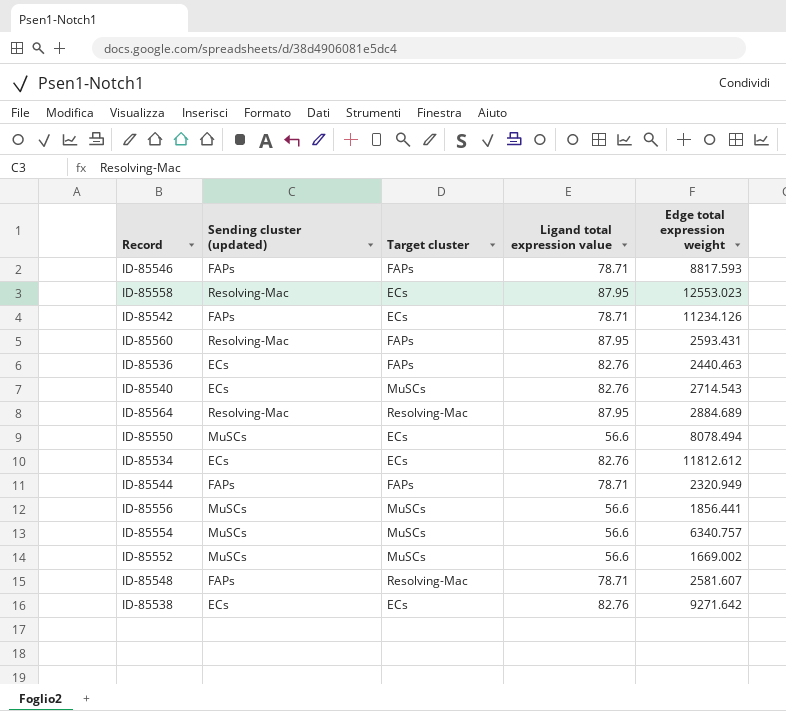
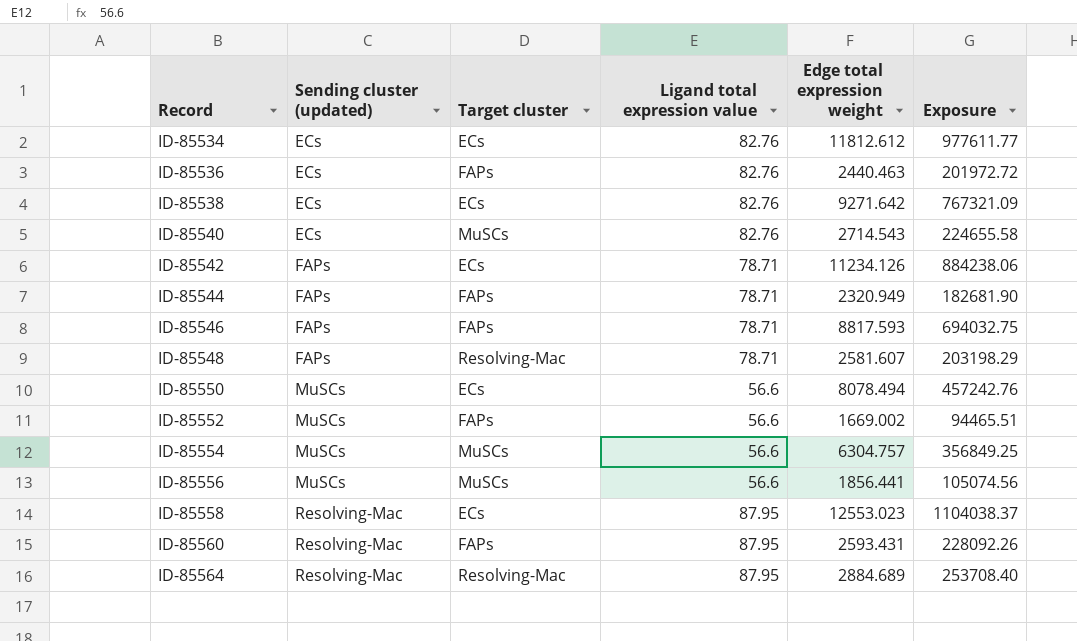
row order: none -> Record ascending
column Exposure | formula: none -> [Ligand total expression value] * [Edge total expression weight]
ID-85552 | Target cluster: MuSCs -> FAPs
ID-85554 | Edge total expression weight: 6340.757 -> 6304.757

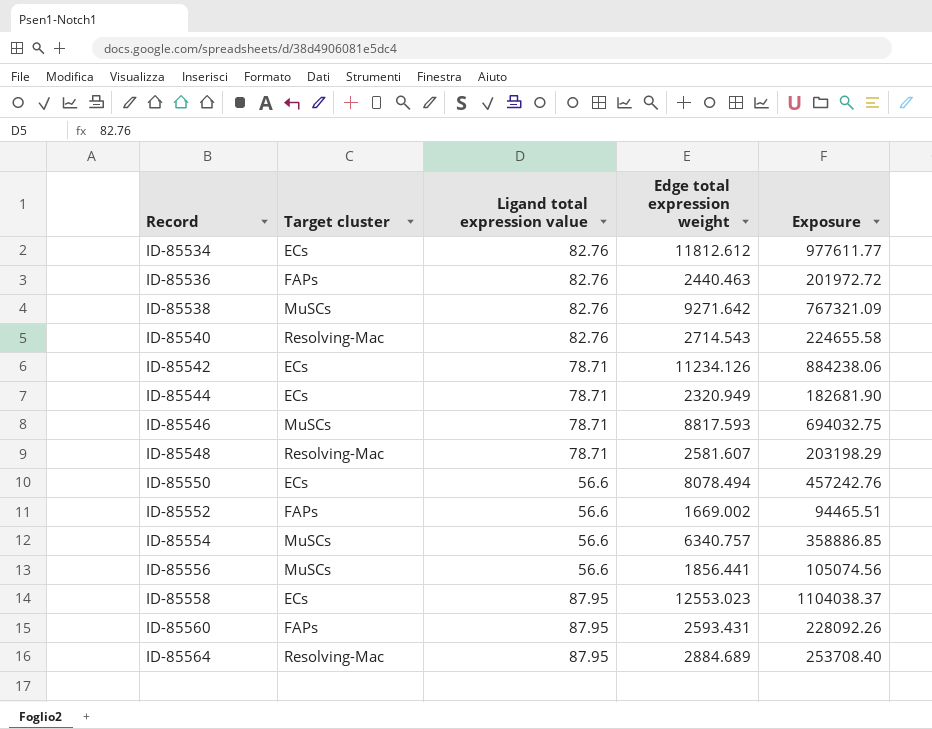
column Sending cluster (updated) | position: 2 -> none
ID-85538 | Target cluster: ECs -> MuSCs
ID-85540 | Target cluster: MuSCs -> Resolving-Mac
ID-85544 | Target cluster: FAPs -> ECs
ID-85546 | Target cluster: FAPs -> MuSCs
ID-85554 | Edge total expression weight: 6304.757 -> 6340.757
ID-85554 | Exposure: 356849.25 -> 358886.85

